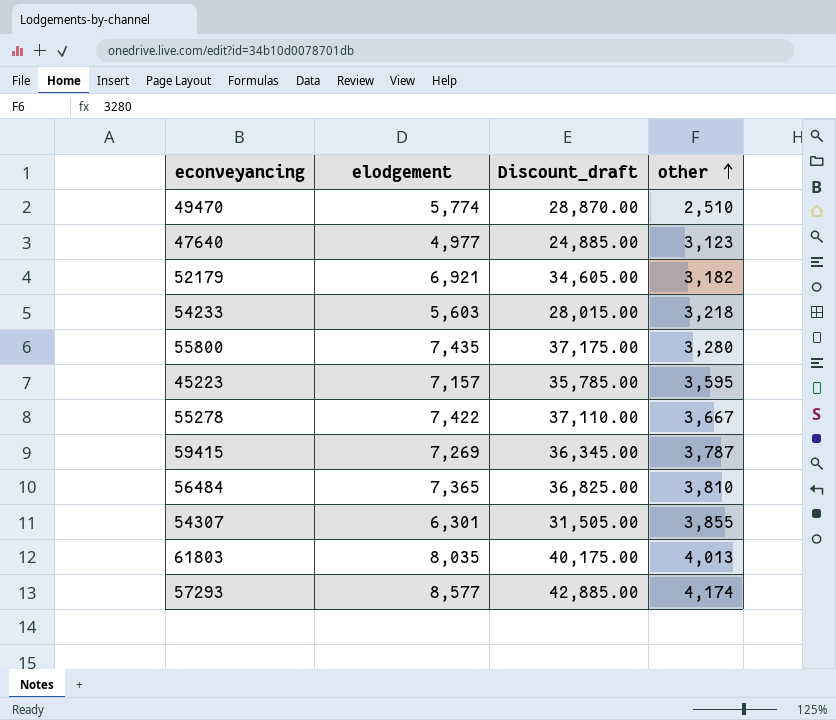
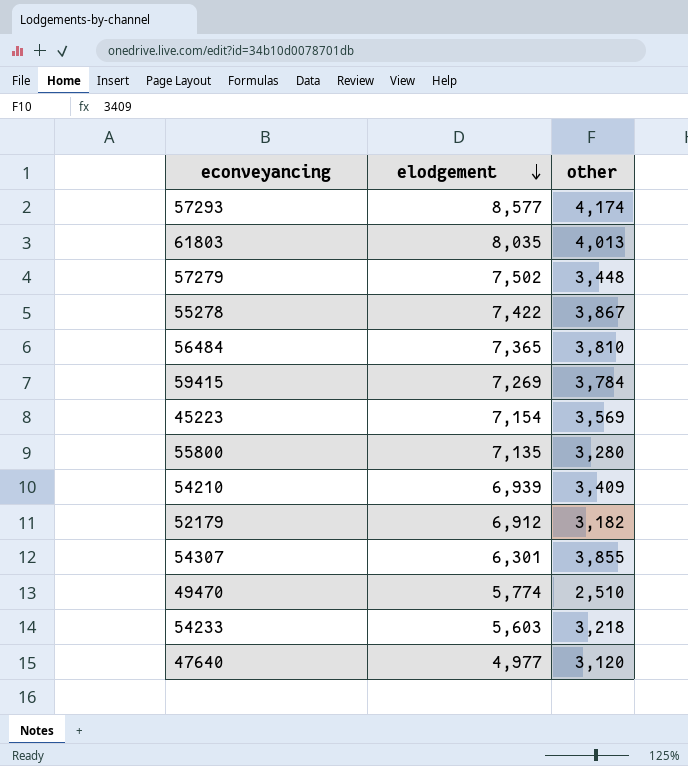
row order: other ascending -> elodgement descending
column Discount_draft | formula: [elodgement] * 5 -> none
row 57279: none -> 7,502 | 3,448
55278 | other: 3,667 -> 3,867
59415 | other: 3,787 -> 3,784
45223 | elodgement: 7,157 -> 7,154
45223 | other: 3,595 -> 3,569
55800 | elodgement: 7,435 -> 7,135
row 54210: none -> 6,939 | 3,409
52179 | elodgement: 6,921 -> 6,912
47640 | other: 3,123 -> 3,120

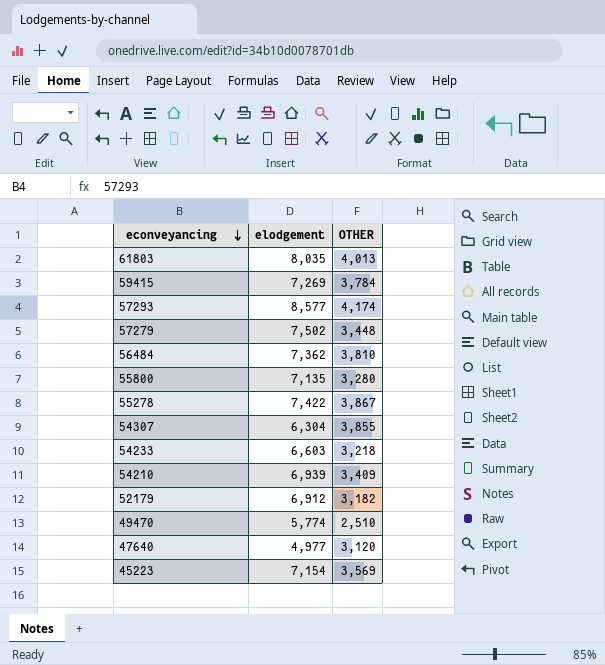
row order: elodgement descending -> econveyancing descending
column name: other -> OTHER
56484 | elodgement: 7,365 -> 7,362
54307 | elodgement: 6,301 -> 6,304
54233 | elodgement: 5,603 -> 6,603

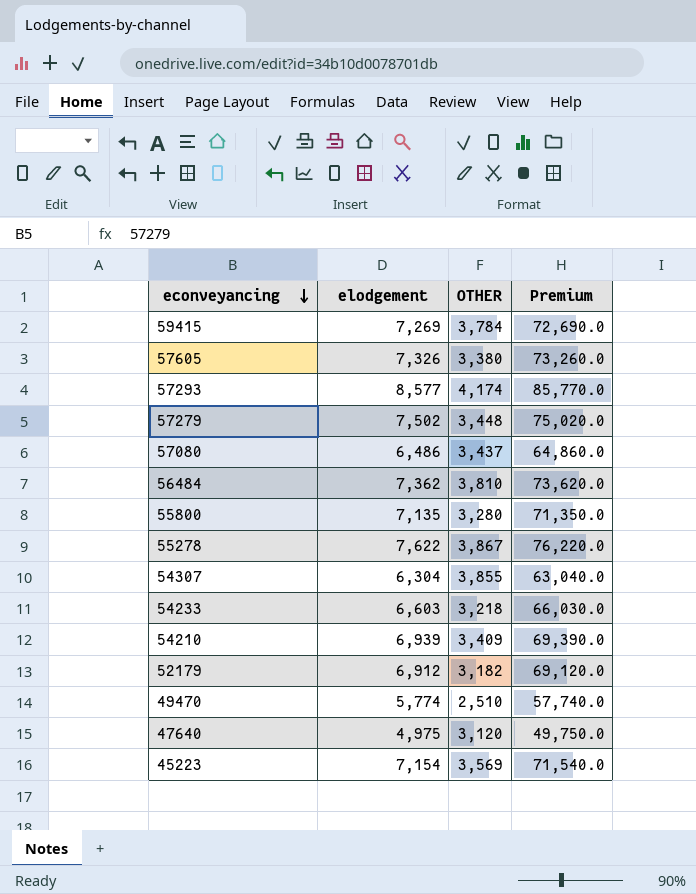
column Premium | formula: none -> [elodgement] * 10
row 61803: 8,035 | 4,013 -> none
row 57605: none -> 7,326 | 3,380 | 73,260.0
row 57080: none -> 6,486 | 3,437 | 64,860.0
55278 | elodgement: 7,422 -> 7,622
47640 | elodgement: 4,977 -> 4,975

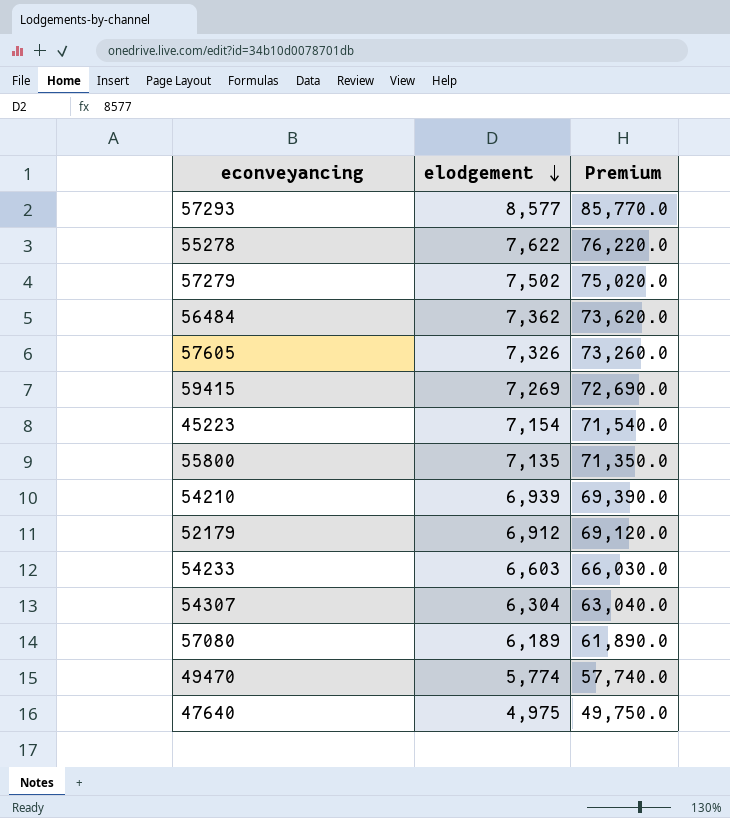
row order: econveyancing descending -> elodgement descending
column OTHER | position: 3 -> none
57080 | elodgement: 6,486 -> 6,189
57080 | Premium: 64,860.0 -> 61,890.0

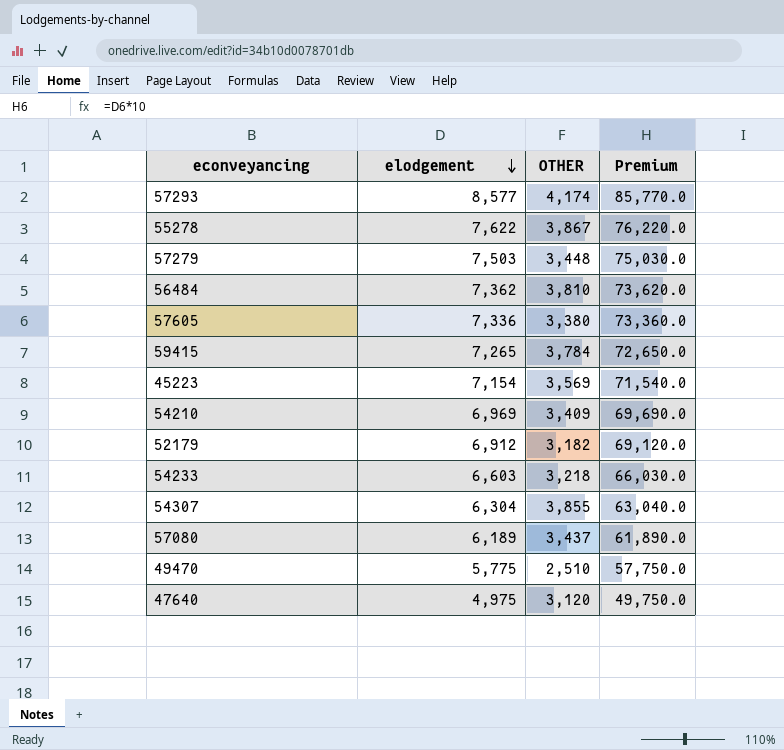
column OTHER | position: none -> 3
row 55800: 7,135 | 71,350.0 -> none
57279 | elodgement: 7,502 -> 7,503
57279 | Premium: 75,020.0 -> 75,030.0
57605 | elodgement: 7,326 -> 7,336
57605 | Premium: 73,260.0 -> 73,360.0
59415 | elodgement: 7,269 -> 7,265
59415 | Premium: 72,690.0 -> 72,650.0
54210 | elodgement: 6,939 -> 6,969
54210 | Premium: 69,390.0 -> 69,690.0
49470 | elodgement: 5,774 -> 5,775
49470 | Premium: 57,740.0 -> 57,750.0

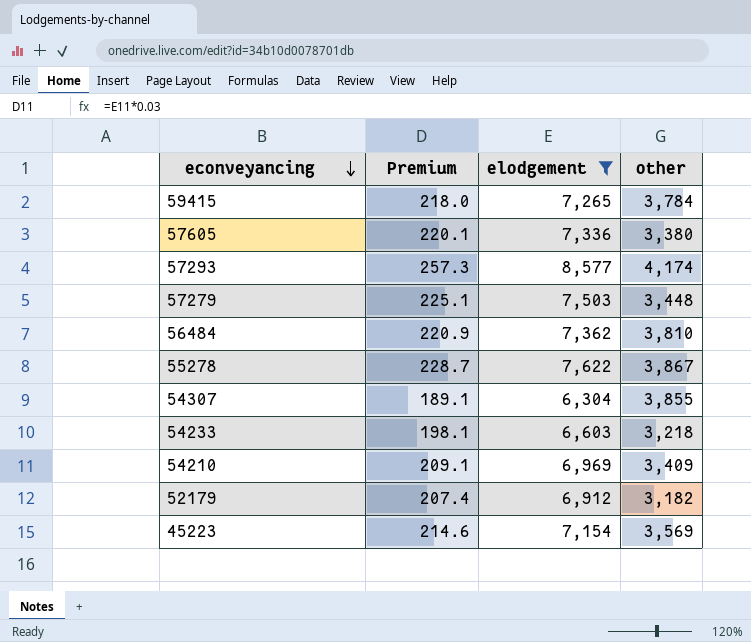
filter: none -> elodgement >= 6,304
row order: elodgement descending -> econveyancing descending
column Premium | formula: [elodgement] * 10 -> [elodgement] * 0.03
column Premium | position: 4 -> 2
column name: OTHER -> other

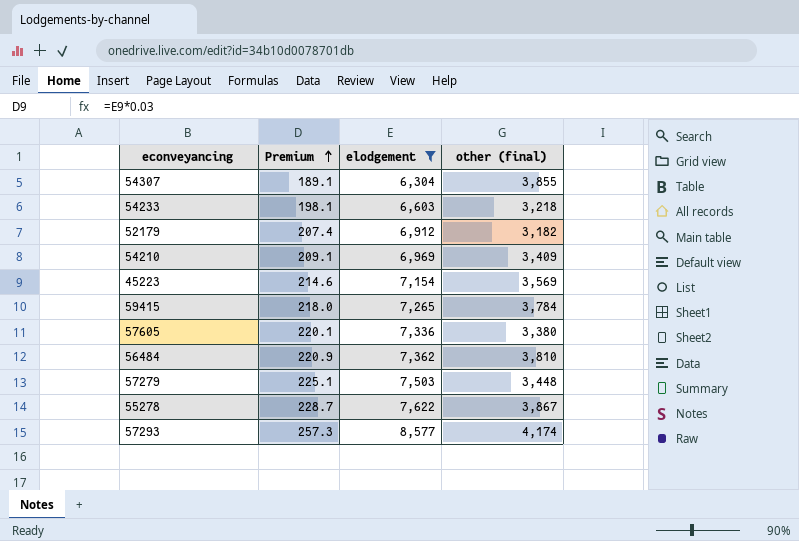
row order: econveyancing descending -> Premium ascending
column name: other -> other (final)

